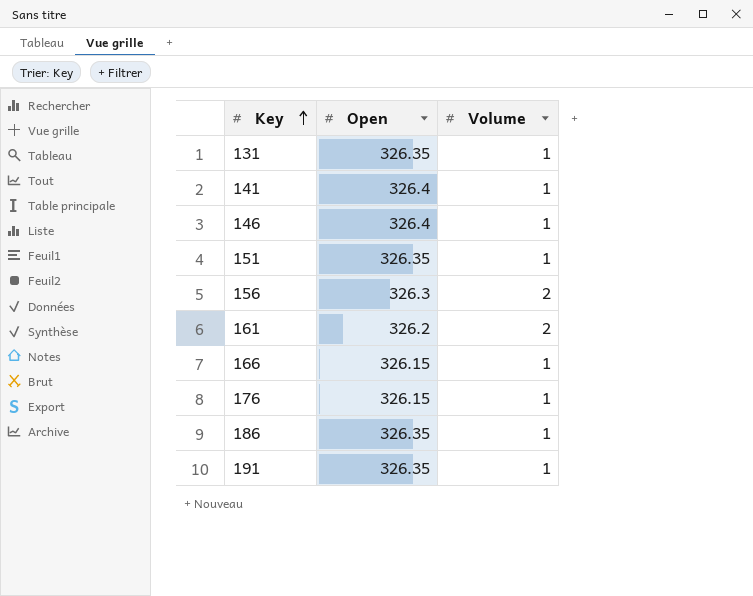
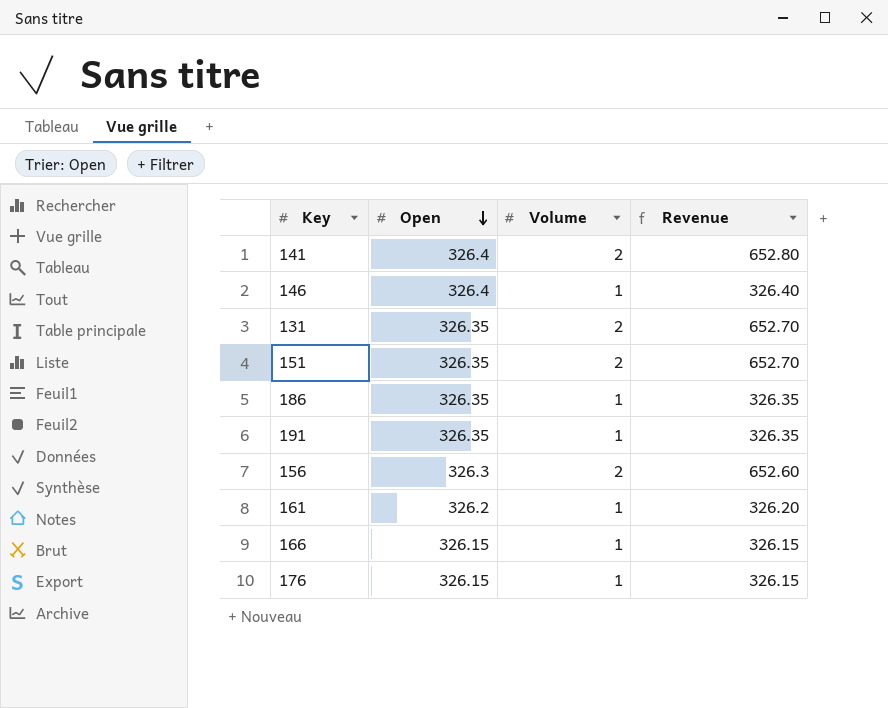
row order: Key ascending -> Open descending
column Revenue | formula: none -> [Open] * [Volume]
141 | Volume: 1 -> 2
131 | Volume: 1 -> 2
151 | Volume: 1 -> 2
161 | Volume: 2 -> 1

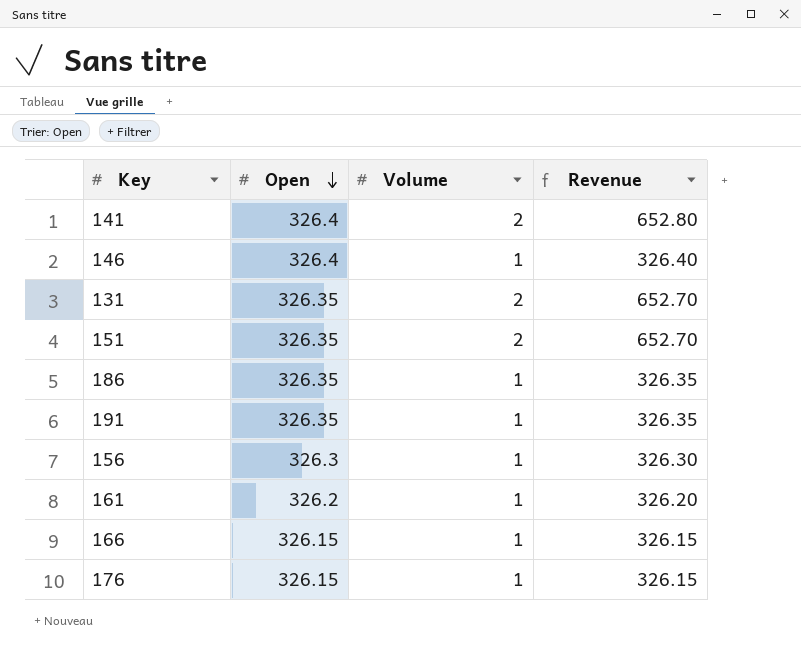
156 | Volume: 2 -> 1
156 | Revenue: 652.60 -> 326.30

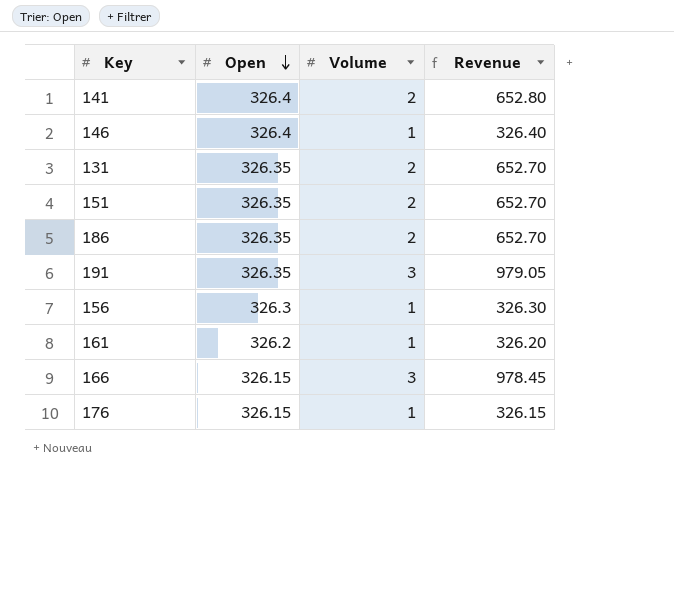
186 | Volume: 1 -> 2
186 | Revenue: 326.35 -> 652.70
191 | Volume: 1 -> 3
191 | Revenue: 326.35 -> 979.05
166 | Volume: 1 -> 3
166 | Revenue: 326.15 -> 978.45

